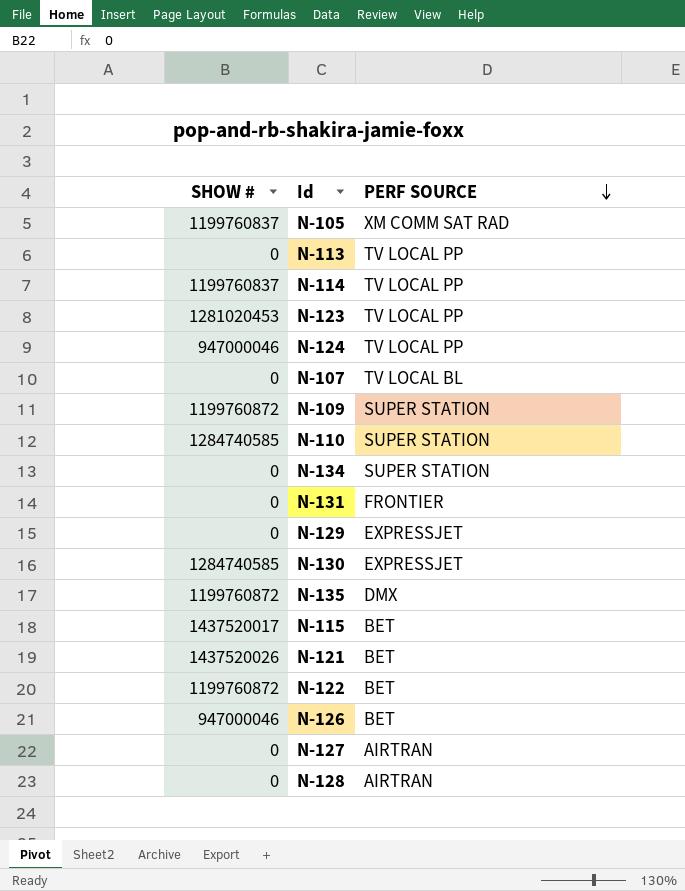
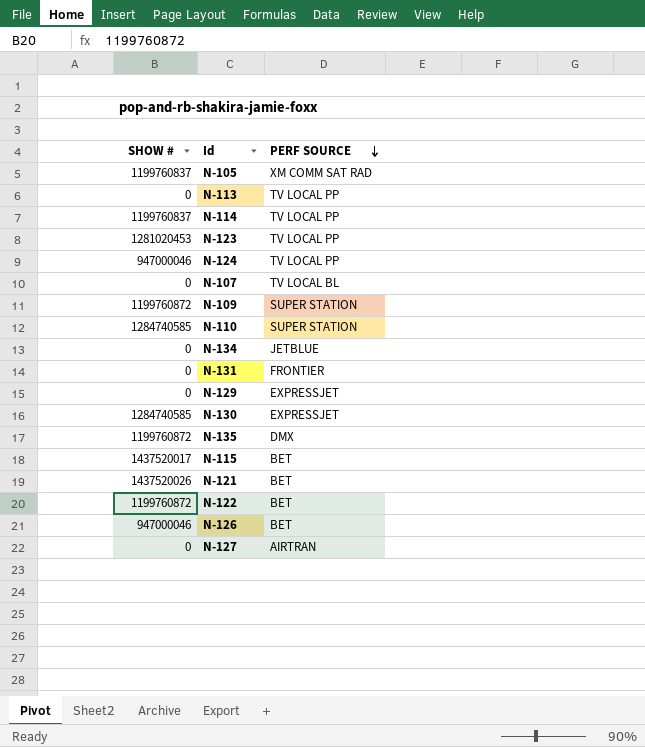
row N-128: 0 | AIRTRAN -> none
N-134 | PERF SOURCE: SUPER STATION -> JETBLUE

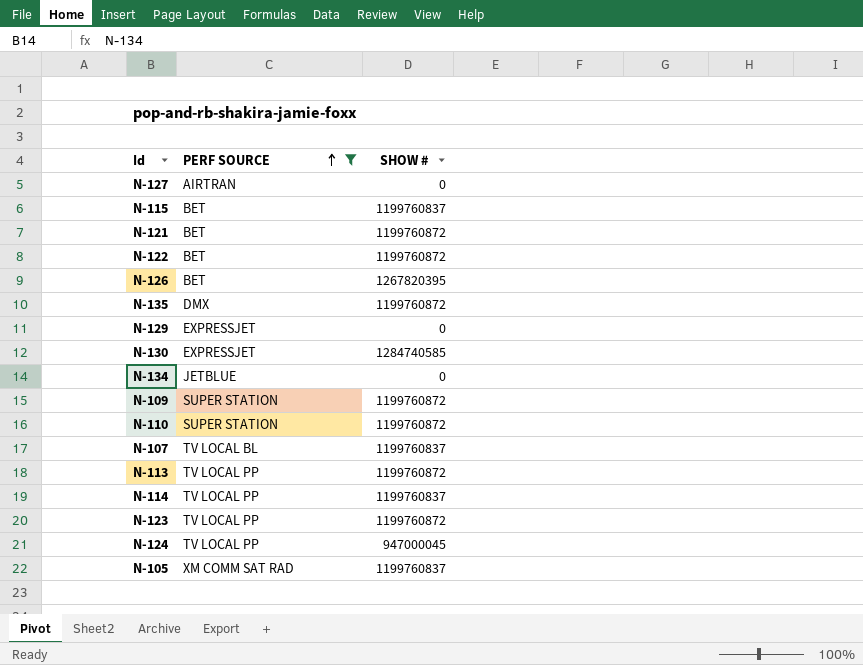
filter: none -> PERF SOURCE != FRONTIER
row order: PERF SOURCE descending -> PERF SOURCE ascending
column SHOW # | position: 1 -> 3
N-115 | SHOW #: 1437520017 -> 1199760837
N-121 | SHOW #: 1437520026 -> 1199760872
N-126 | SHOW #: 947000046 -> 1267820395
N-110 | SHOW #: 1284740585 -> 1199760872
N-107 | SHOW #: 0 -> 1199760837
N-113 | SHOW #: 0 -> 1199760872
N-123 | SHOW #: 1281020453 -> 1199760872
N-124 | SHOW #: 947000046 -> 947000045

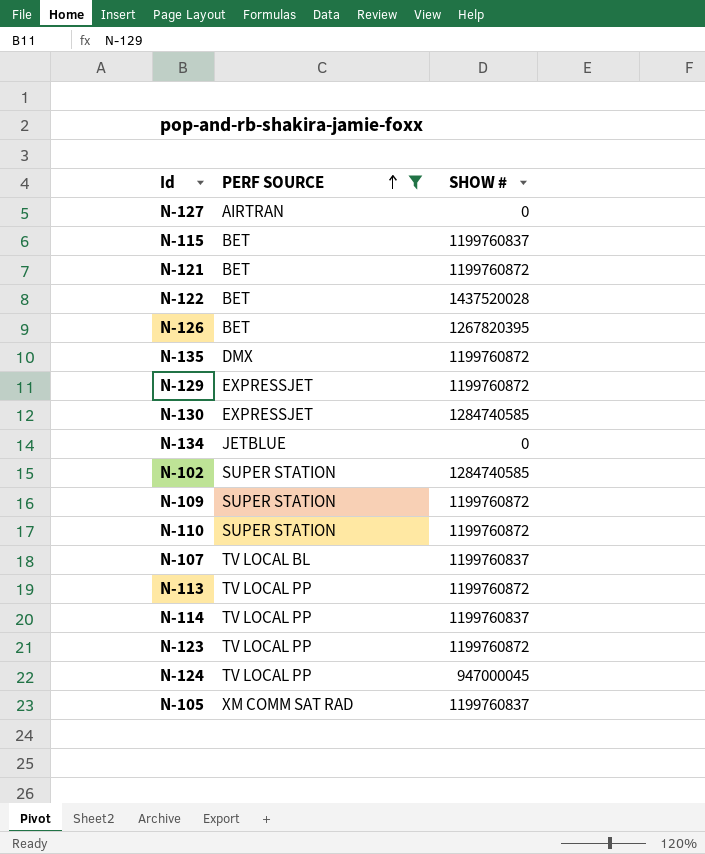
N-122 | SHOW #: 1199760872 -> 1437520028
N-129 | SHOW #: 0 -> 1199760872
row N-102: none -> SUPER STATION | 1284740585

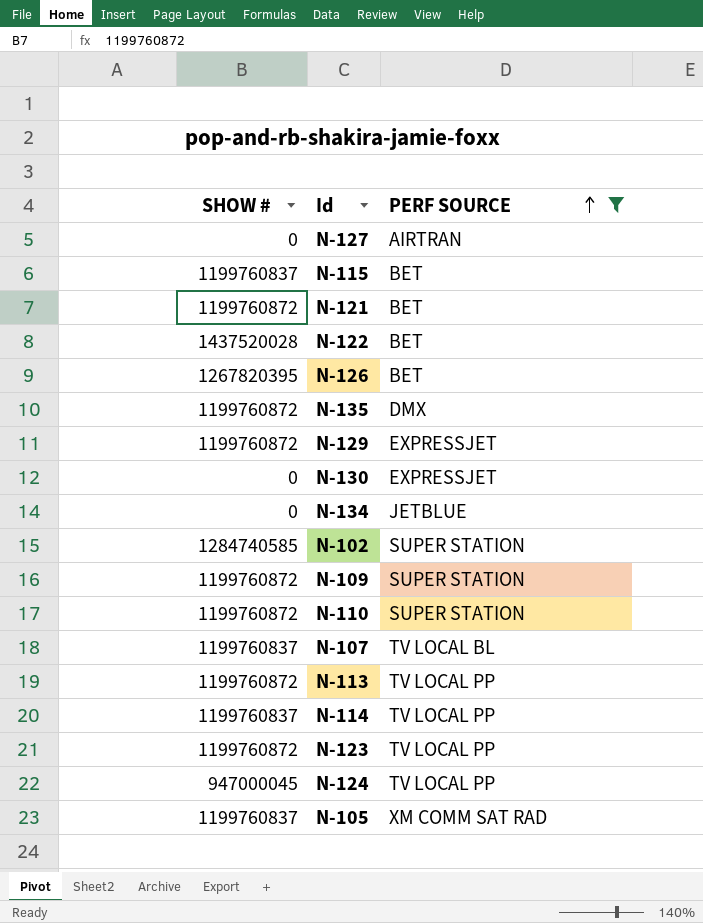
column SHOW # | position: 3 -> 1
N-130 | SHOW #: 1284740585 -> 0

